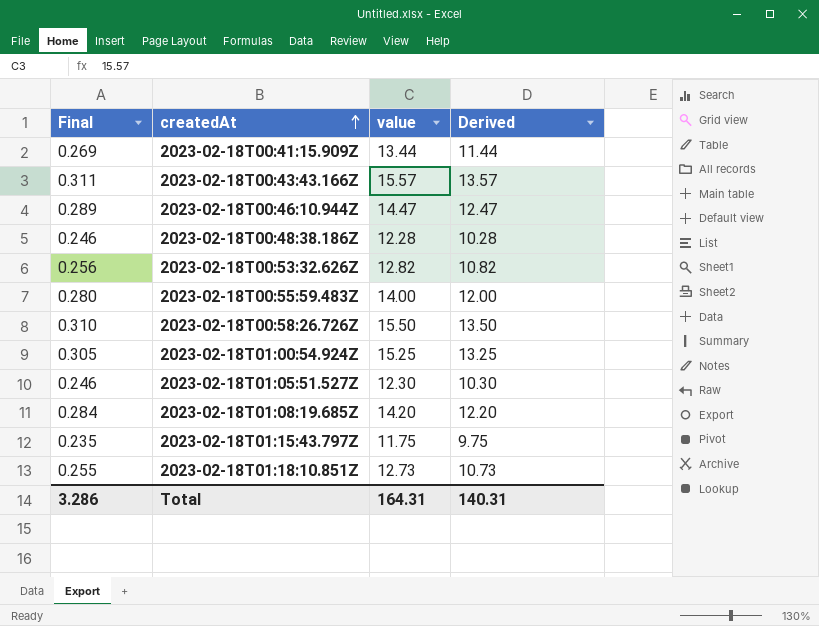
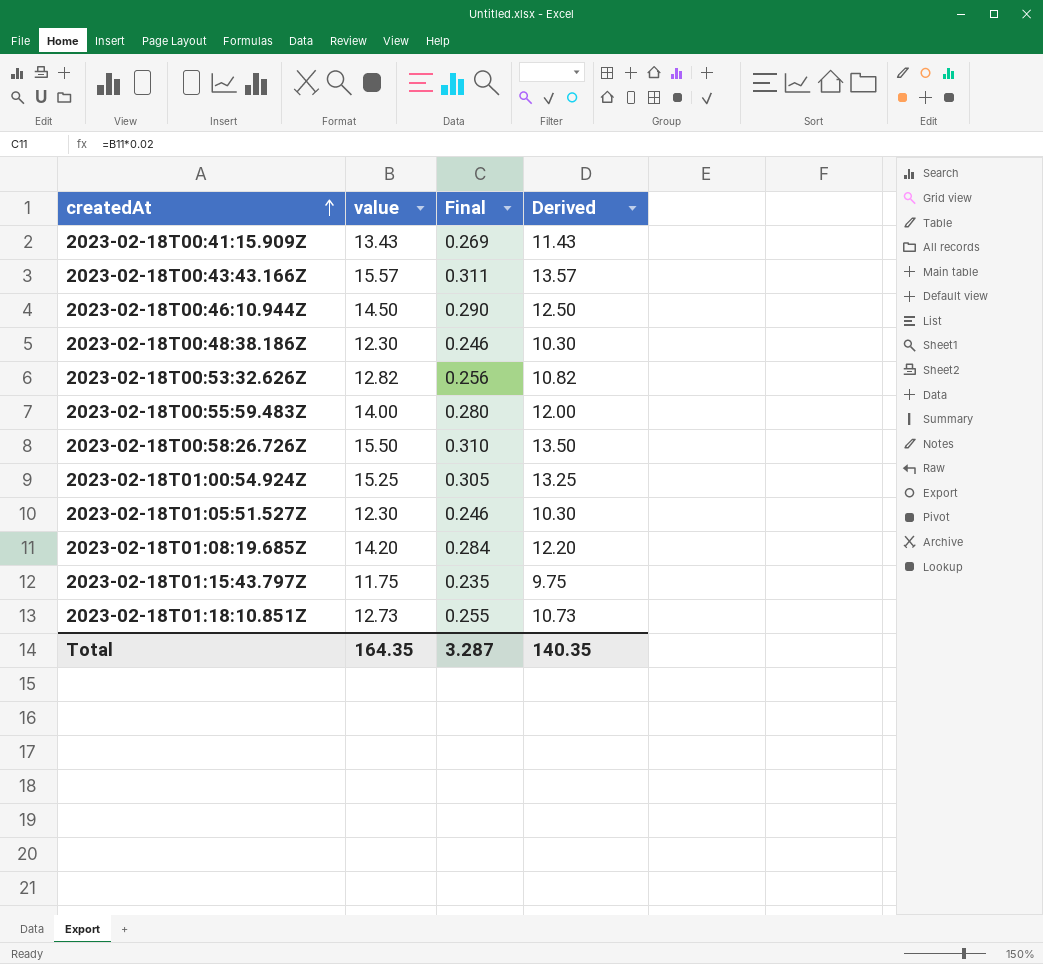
column Final | position: 1 -> 3
2023-02-18T00:41:15.909Z | value: 13.44 -> 13.43
2023-02-18T00:41:15.909Z | Derived: 11.44 -> 11.43
2023-02-18T00:46:10.944Z | value: 14.47 -> 14.50
2023-02-18T00:46:10.944Z | Final: 0.289 -> 0.290
2023-02-18T00:46:10.944Z | Derived: 12.47 -> 12.50
2023-02-18T00:48:38.186Z | value: 12.28 -> 12.30
2023-02-18T00:48:38.186Z | Derived: 10.28 -> 10.30
Total | value: 164.31 -> 164.35
Total | Final: 3.286 -> 3.287
Total | Derived: 140.31 -> 140.35

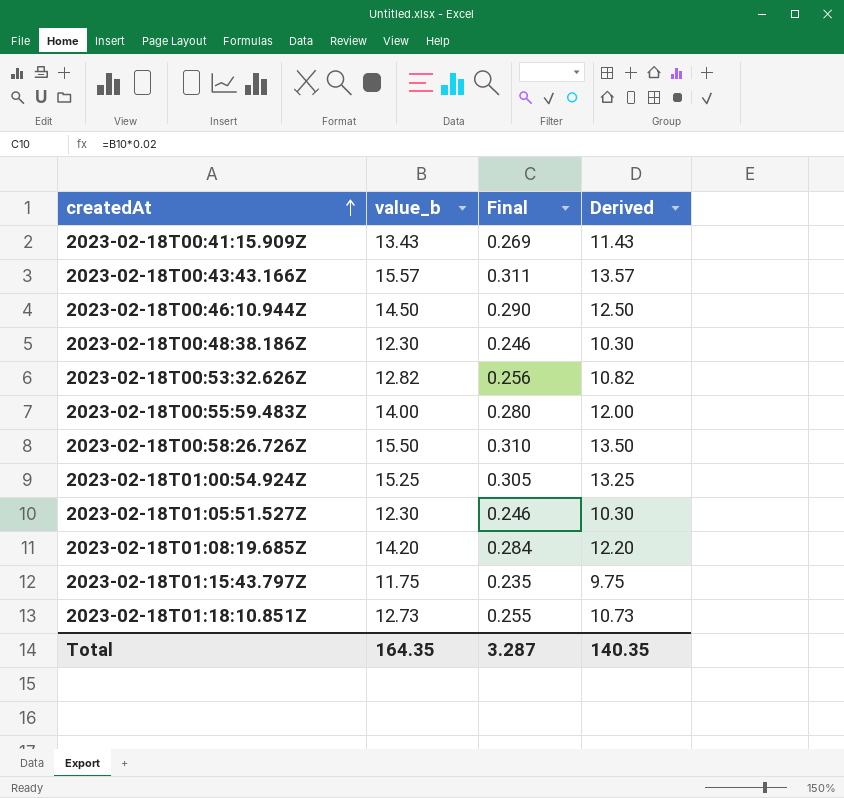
column name: value -> value_b

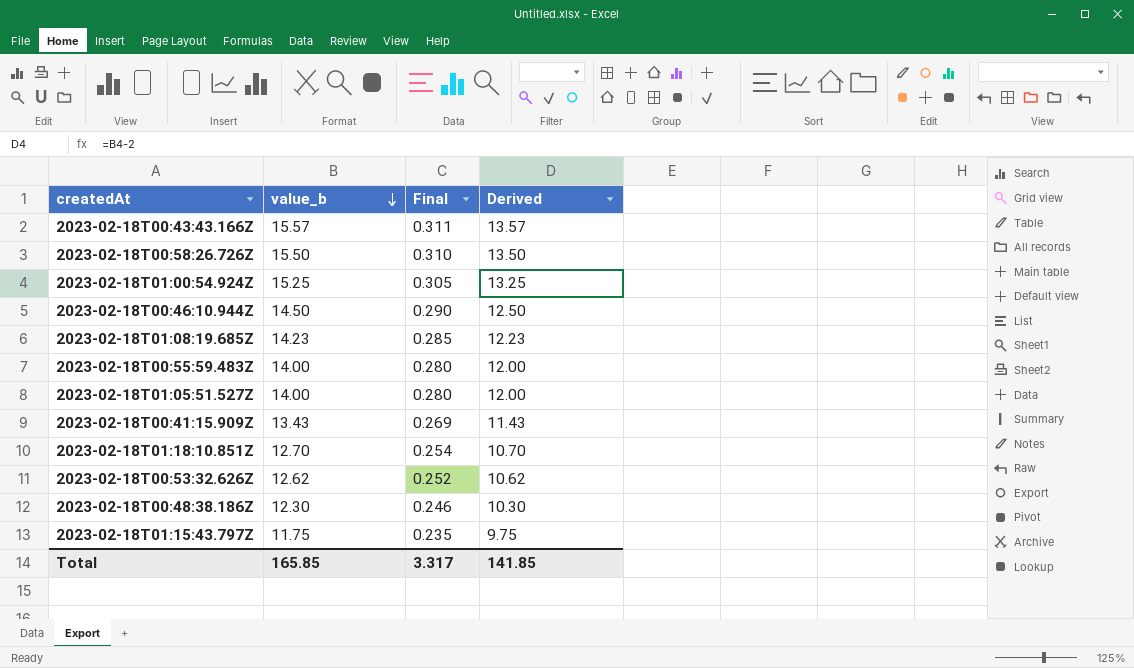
row order: createdAt ascending -> value_b descending
2023-02-18T01:08:19.685Z | value_b: 14.20 -> 14.23
2023-02-18T01:08:19.685Z | Final: 0.284 -> 0.285
2023-02-18T01:08:19.685Z | Derived: 12.20 -> 12.23
2023-02-18T01:05:51.527Z | value_b: 12.30 -> 14.00
2023-02-18T01:05:51.527Z | Final: 0.246 -> 0.280
2023-02-18T01:05:51.527Z | Derived: 10.30 -> 12.00
2023-02-18T01:18:10.851Z | value_b: 12.73 -> 12.70
2023-02-18T01:18:10.851Z | Final: 0.255 -> 0.254
2023-02-18T01:18:10.851Z | Derived: 10.73 -> 10.70
2023-02-18T00:53:32.626Z | value_b: 12.82 -> 12.62
2023-02-18T00:53:32.626Z | Final: 0.256 -> 0.252
2023-02-18T00:53:32.626Z | Derived: 10.82 -> 10.62
Total | value_b: 164.35 -> 165.85
Total | Final: 3.287 -> 3.317
Total | Derived: 140.35 -> 141.85

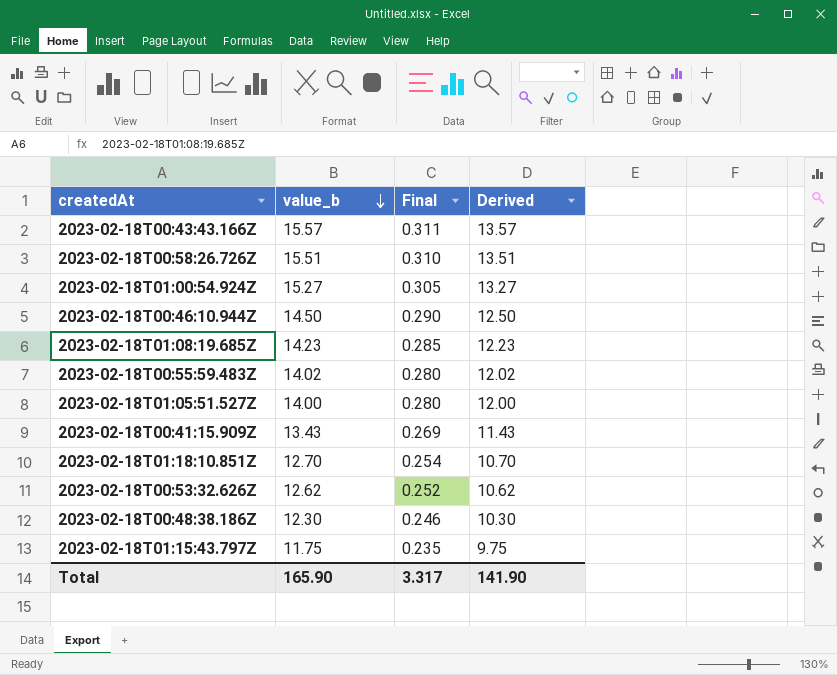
2023-02-18T00:58:26.726Z | value_b: 15.50 -> 15.51
2023-02-18T00:58:26.726Z | Derived: 13.50 -> 13.51
2023-02-18T01:00:54.924Z | value_b: 15.25 -> 15.27
2023-02-18T01:00:54.924Z | Derived: 13.25 -> 13.27
2023-02-18T00:55:59.483Z | value_b: 14.00 -> 14.02
2023-02-18T00:55:59.483Z | Derived: 12.00 -> 12.02
Total | value_b: 165.85 -> 165.90
Total | Derived: 141.85 -> 141.90

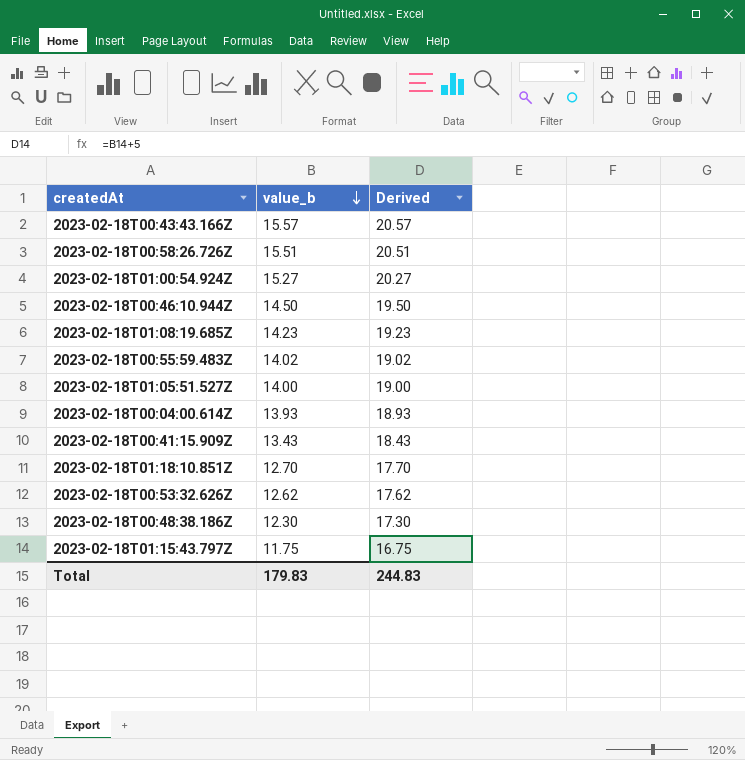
column Final | formula: [value_b] * 0.02 -> none
column Derived | formula: [value_b] - 2 -> [value_b] + 5
row 2023-02-18T00:04:00.614Z: none -> 13.93 | 18.93
Total | value_b: 165.90 -> 179.83
Total | Derived: 141.90 -> 244.83

